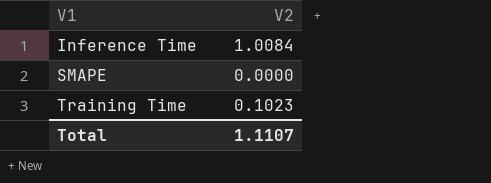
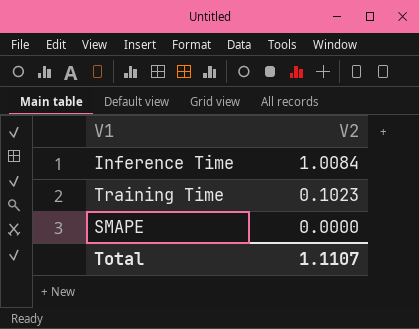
row order: V1 ascending -> V2 descending

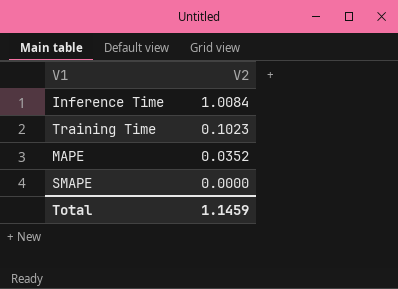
row MAPE: none -> 0.0352
Total | V2: 1.1107 -> 1.1459

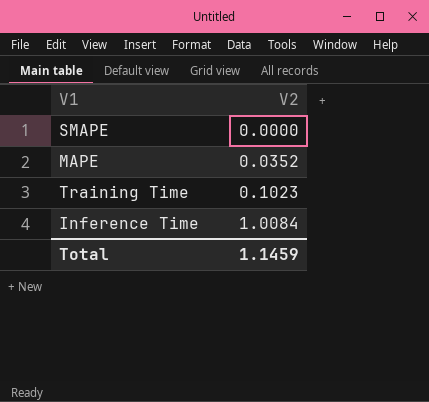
row order: V2 descending -> V2 ascending

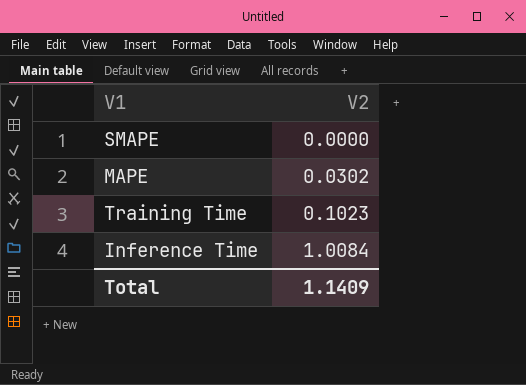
MAPE | V2: 0.0352 -> 0.0302
Total | V2: 1.1459 -> 1.1409

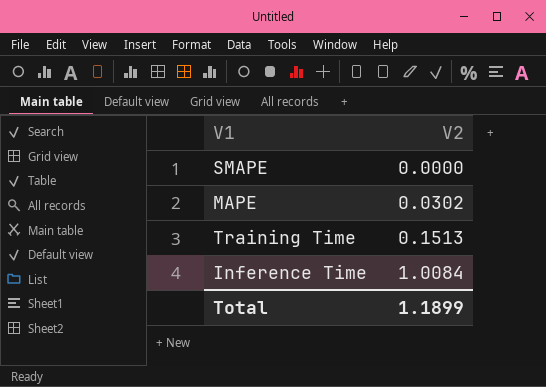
Training Time | V2: 0.1023 -> 0.1513
Total | V2: 1.1409 -> 1.1899

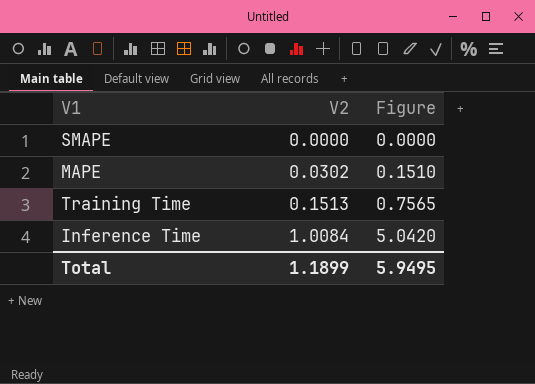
column Figure | formula: none -> [V2] * 5

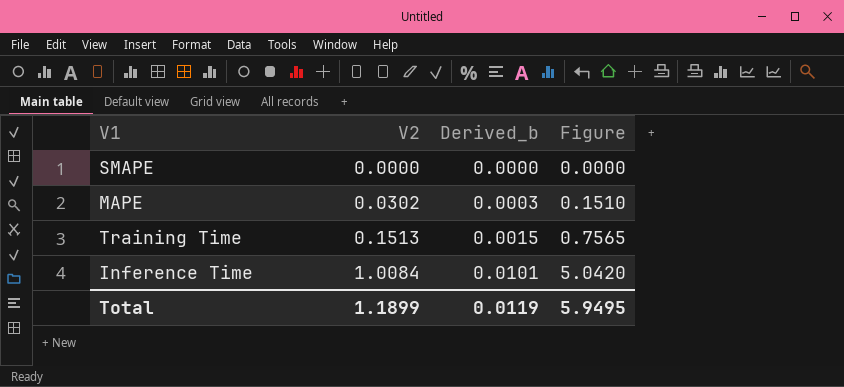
column Derived_b | formula: none -> [V2] * 0.01

